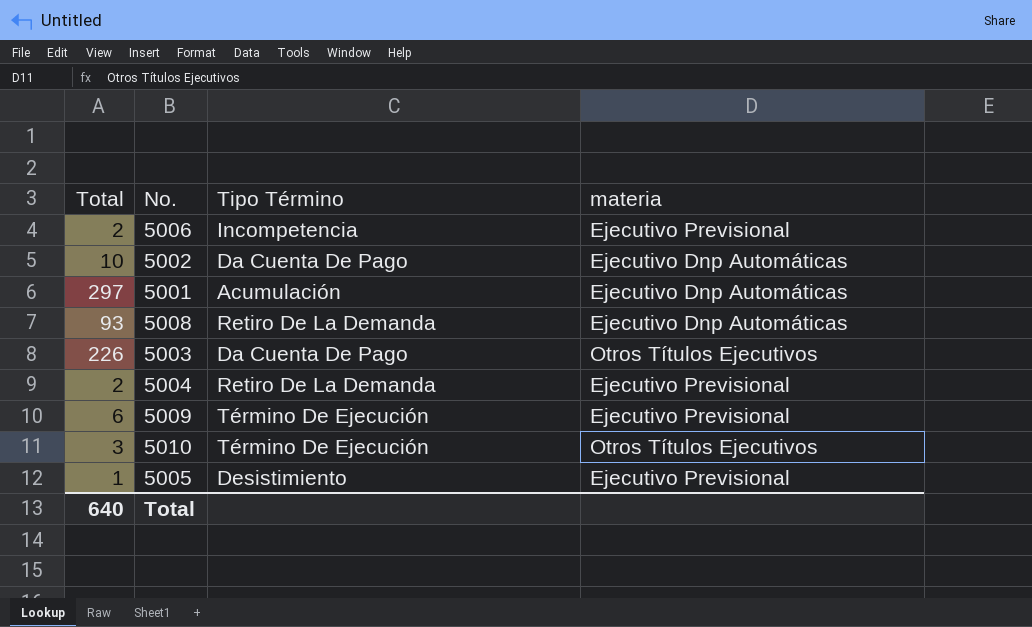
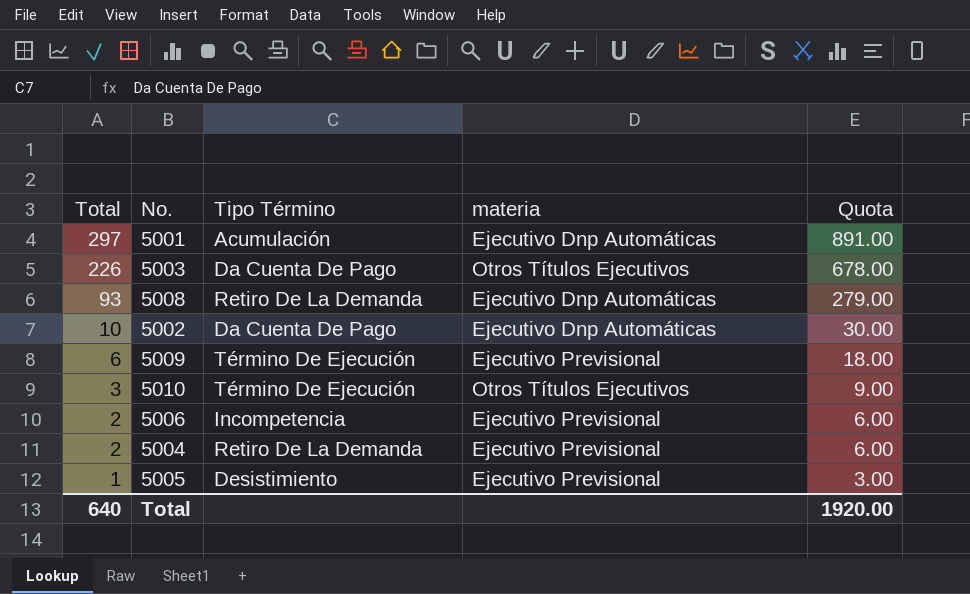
row order: none -> Total descending
column Quota | formula: none -> [Total] * 3

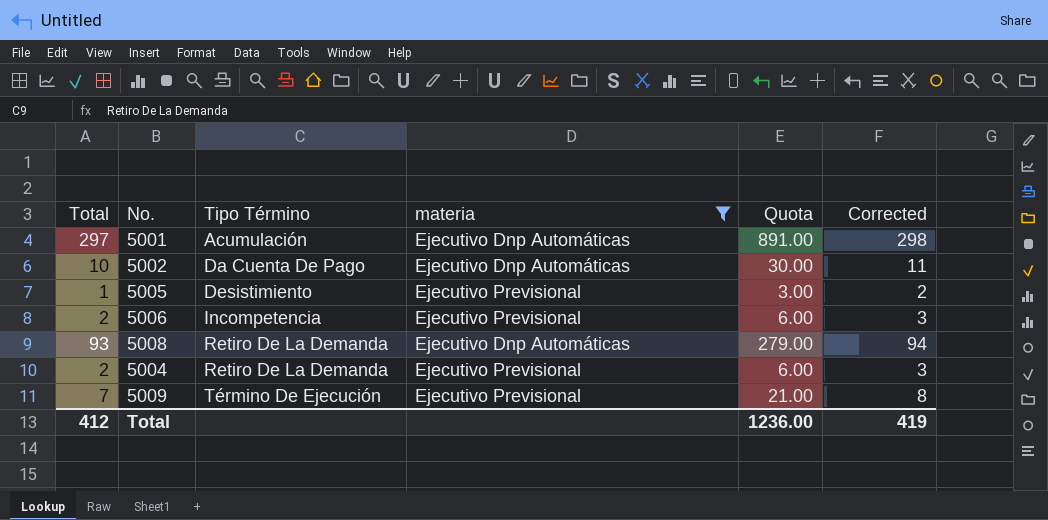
filter: none -> materia != Otros Títulos Ejecutivos
row order: Total descending -> Tipo Término ascending
column Corrected | formula: none -> [Total] + 1
5009 | Total: 6 -> 7
5009 | Quota: 18.00 -> 21.00
Total | Total: 640 -> 412
Total | Quota: 1920.00 -> 1236.00

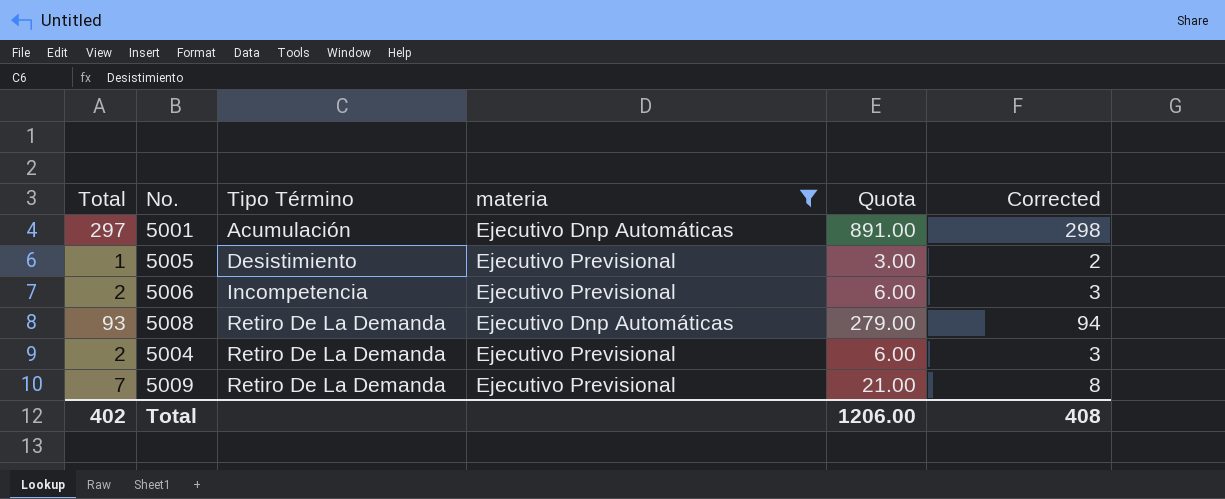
row 5002: 10 | Da Cuenta De Pago | Ejecutivo Dnp Automáticas | 30.00 | 11 -> none
5009 | Tipo Término: Término De Ejecución -> Retiro De La Demanda
Total | Total: 412 -> 402
Total | Quota: 1236.00 -> 1206.00
Total | Corrected: 419 -> 408

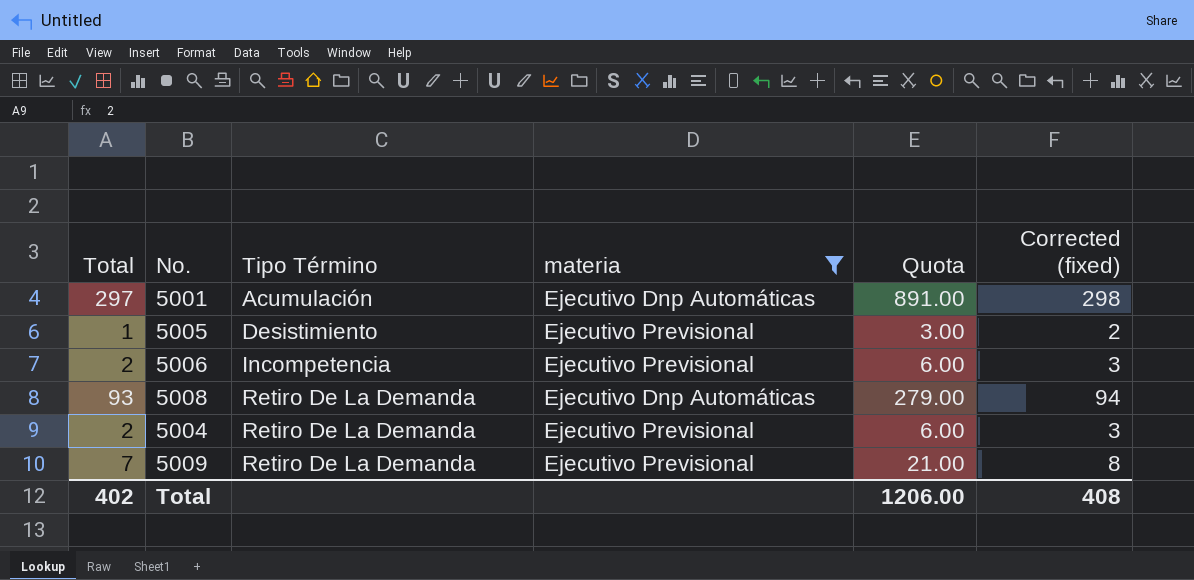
column name: Corrected -> Corrected (fixed)

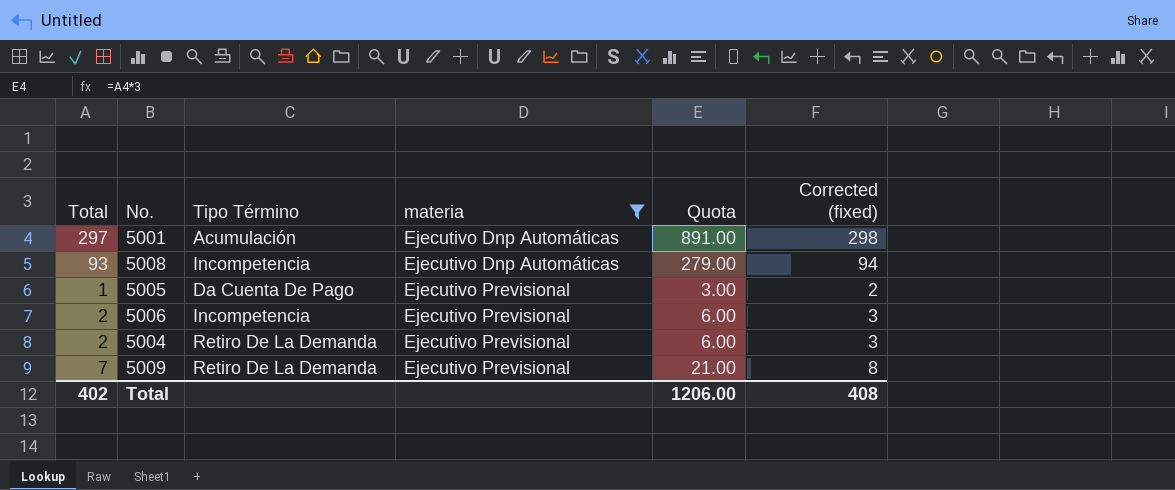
row order: Tipo Término ascending -> materia ascending
5008 | Tipo Término: Retiro De La Demanda -> Incompetencia
5005 | Tipo Término: Desistimiento -> Da Cuenta De Pago

